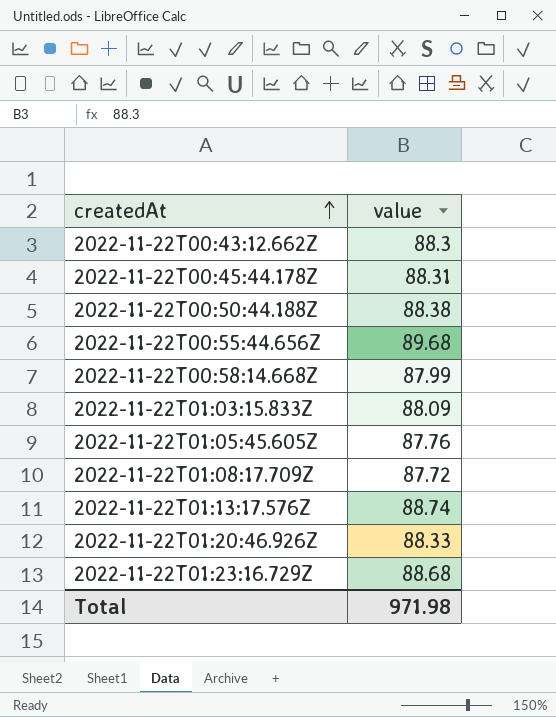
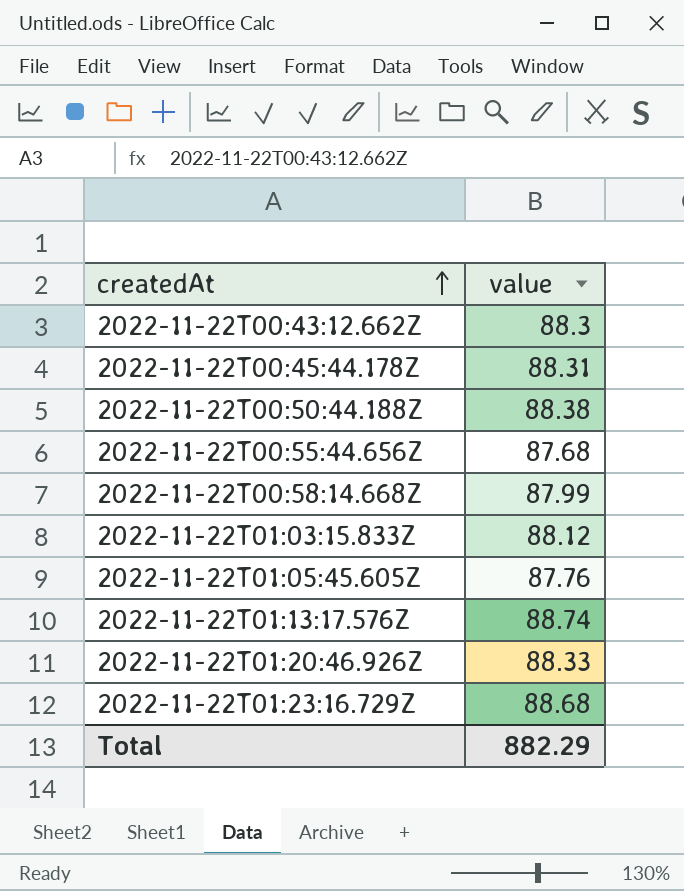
row 2022-11-22T01:08:17.709Z: 87.72 -> none
2022-11-22T00:55:44.656Z | value: 89.68 -> 87.68
2022-11-22T01:03:15.833Z | value: 88.09 -> 88.12
Total | value: 971.98 -> 882.29

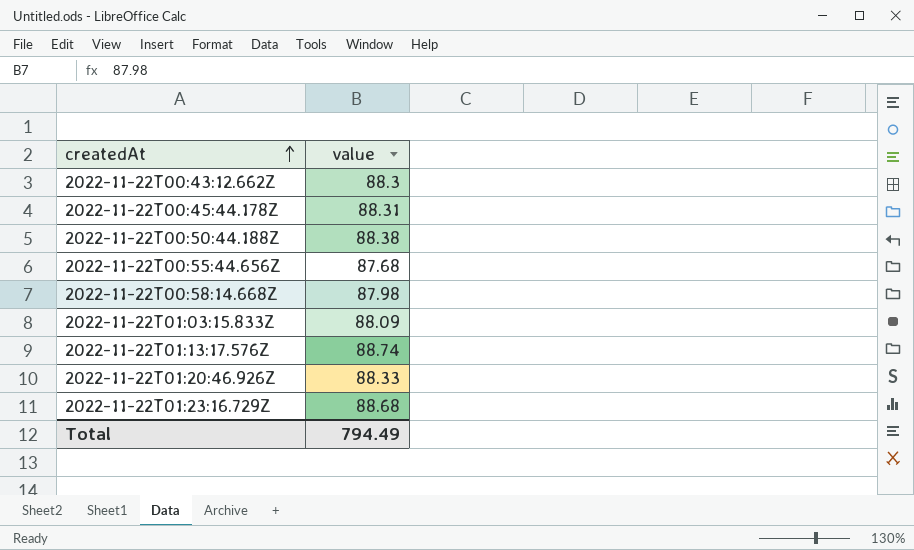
row 2022-11-22T01:05:45.605Z: 87.76 -> none
2022-11-22T00:58:14.668Z | value: 87.99 -> 87.98
2022-11-22T01:03:15.833Z | value: 88.12 -> 88.09
Total | value: 882.29 -> 794.49

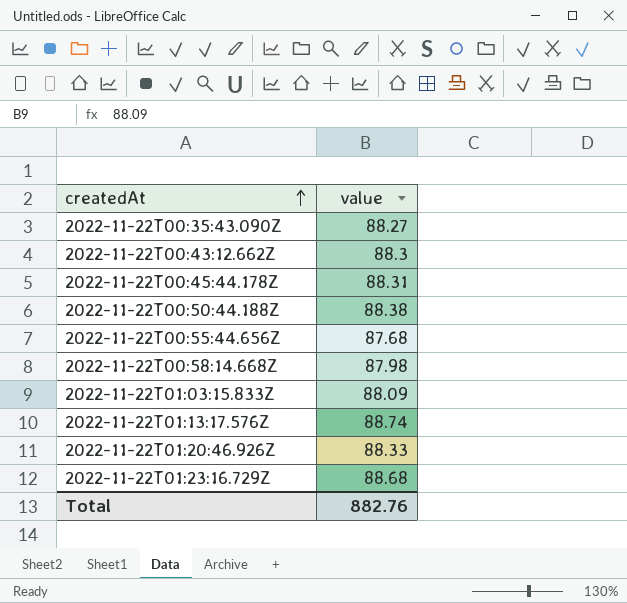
row 2022-11-22T00:35:43.090Z: none -> 88.27
Total | value: 794.49 -> 882.76

